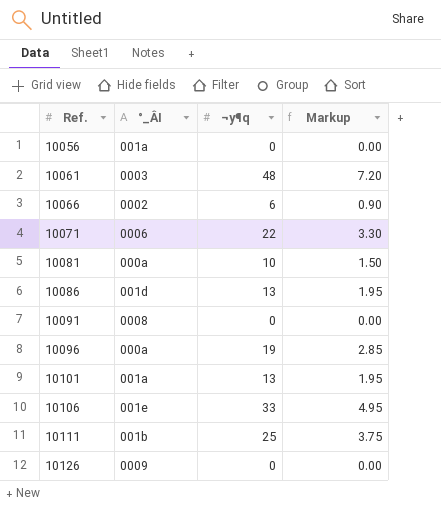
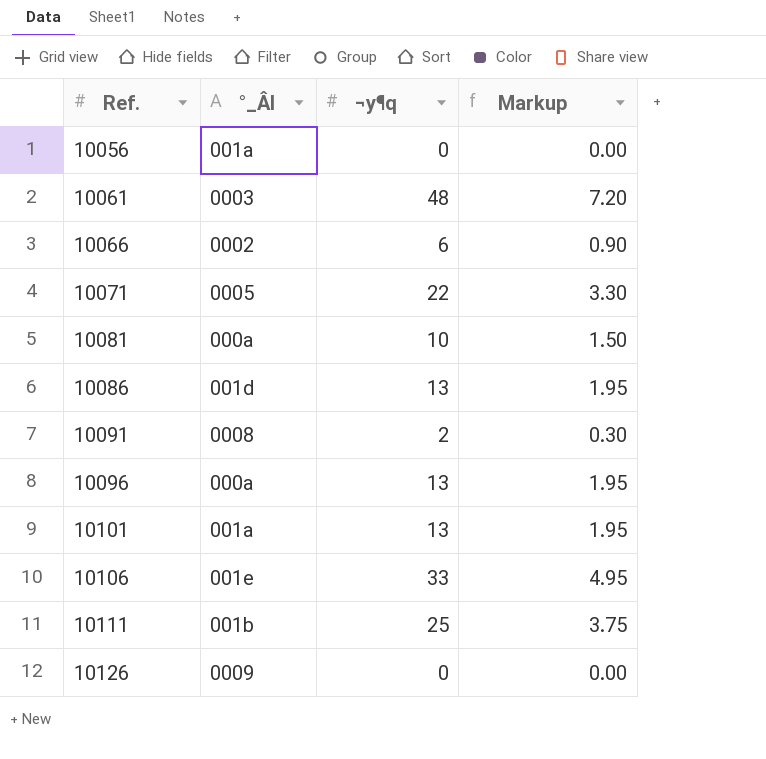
10071 | °_ÂI: 0006 -> 0005
10091 | ¬y¶q: 0 -> 2
10091 | Markup: 0.00 -> 0.30
10096 | ¬y¶q: 19 -> 13
10096 | Markup: 2.85 -> 1.95

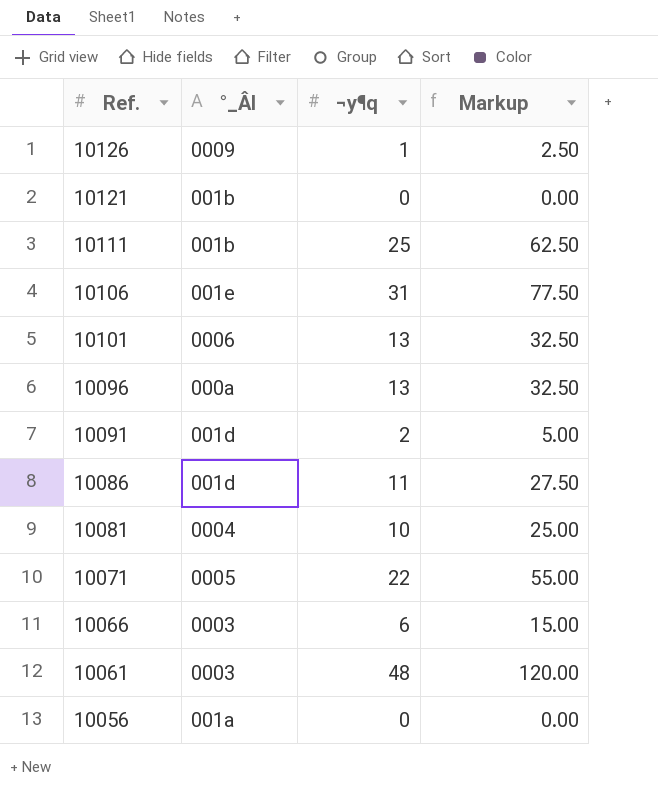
row order: Ref. ascending -> Ref. descending
column Markup | formula: [¬y¶q] * 0.15 -> [¬y¶q] * 2.5
10126 | ¬y¶q: 0 -> 1
row 10121: none -> 001b | 0 | 0.00
10106 | ¬y¶q: 33 -> 31
10101 | °_ÂI: 001a -> 0006
10091 | °_ÂI: 0008 -> 001d
10086 | ¬y¶q: 13 -> 11
10081 | °_ÂI: 000a -> 0004
10066 | °_ÂI: 0002 -> 0003

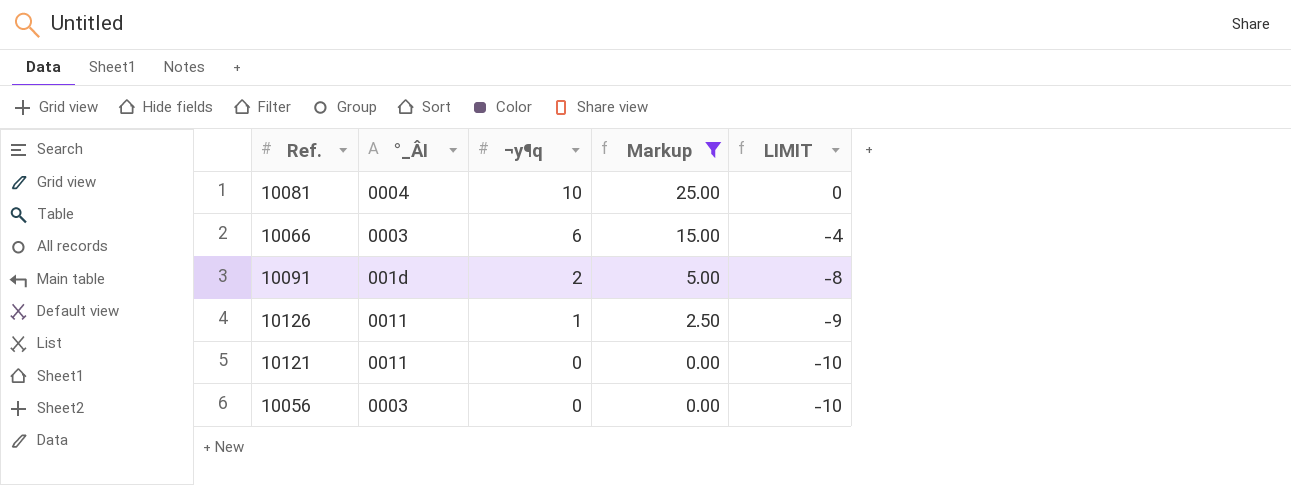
filter: none -> Markup <= 25.00
row order: Ref. descending -> ¬y¶q descending
column LIMIT | formula: none -> [¬y¶q] - 10
10126 | °_ÂI: 0009 -> 0011
10121 | °_ÂI: 001b -> 0011
10056 | °_ÂI: 001a -> 0003

